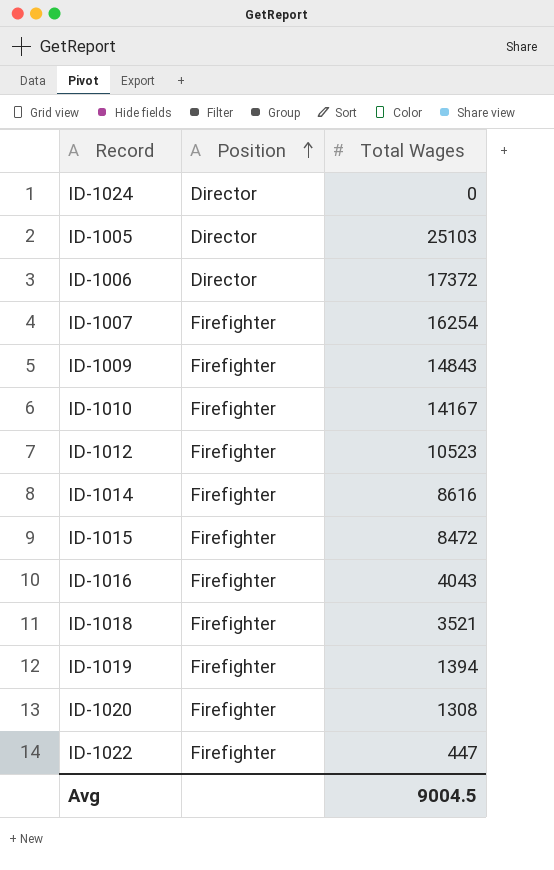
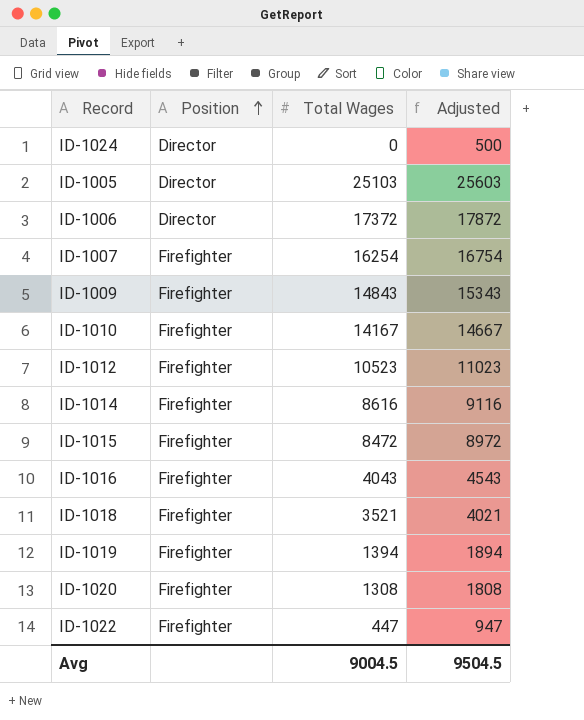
column Adjusted | formula: none -> [Total Wages] + 500

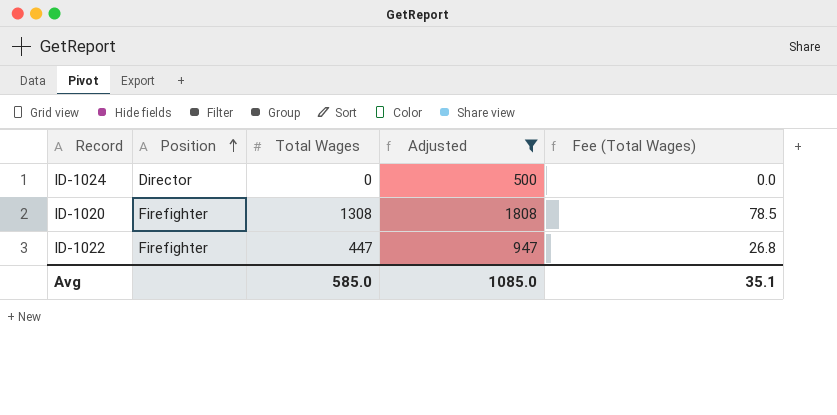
filter: none -> Adjusted <= 1808
column Fee (Total Wages) | formula: none -> [Total Wages] * 0.06
Avg | Total Wages: 9004.5 -> 585.0
Avg | Adjusted: 9504.5 -> 1085.0

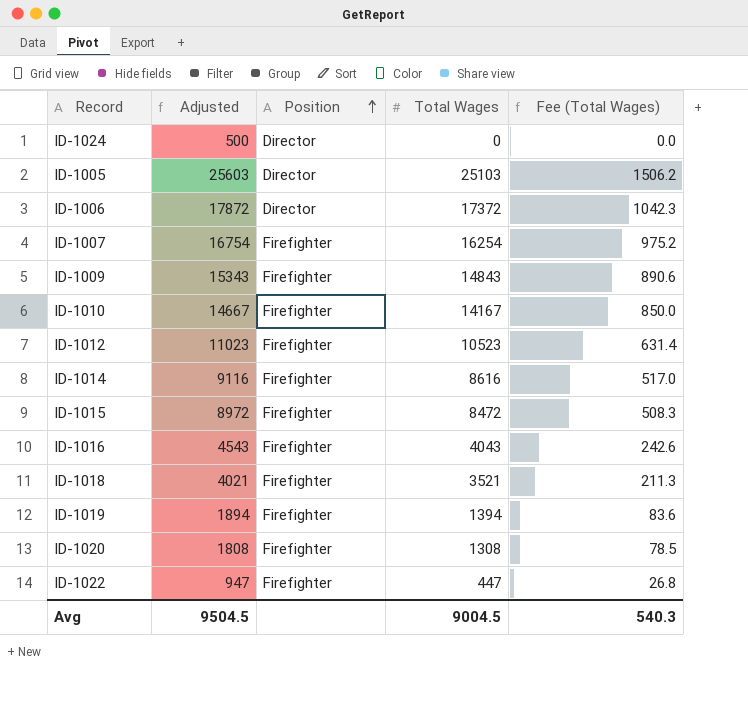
filter: Adjusted <= 1808 -> none
column Adjusted | position: 4 -> 2
Avg | Adjusted: 1085.0 -> 9504.5
Avg | Total Wages: 585.0 -> 9004.5
Avg | Fee (Total Wages): 35.1 -> 540.3

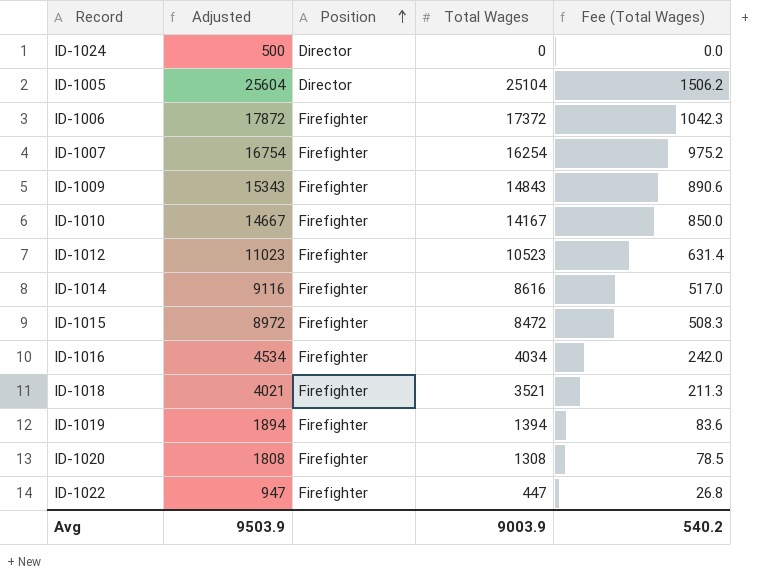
ID-1005 | Adjusted: 25603 -> 25604
ID-1005 | Total Wages: 25103 -> 25104
ID-1006 | Position: Director -> Firefighter
ID-1016 | Adjusted: 4543 -> 4534
ID-1016 | Total Wages: 4043 -> 4034
ID-1016 | Fee (Total Wages): 242.6 -> 242.0
Avg | Adjusted: 9504.5 -> 9503.9
Avg | Total Wages: 9004.5 -> 9003.9
Avg | Fee (Total Wages): 540.3 -> 540.2

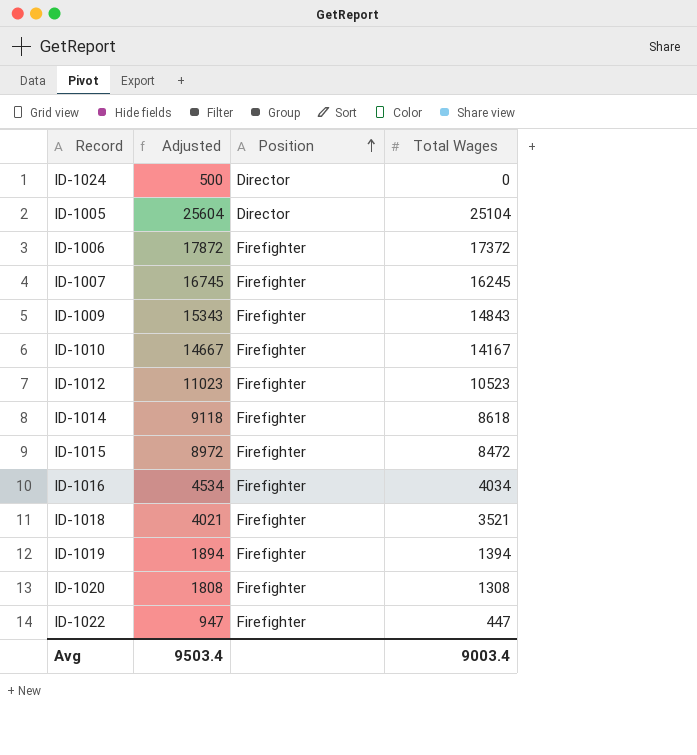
column Fee (Total Wages) | formula: [Total Wages] * 0.06 -> none
ID-1007 | Adjusted: 16754 -> 16745
ID-1007 | Total Wages: 16254 -> 16245
ID-1014 | Adjusted: 9116 -> 9118
ID-1014 | Total Wages: 8616 -> 8618
Avg | Adjusted: 9503.9 -> 9503.4
Avg | Total Wages: 9003.9 -> 9003.4

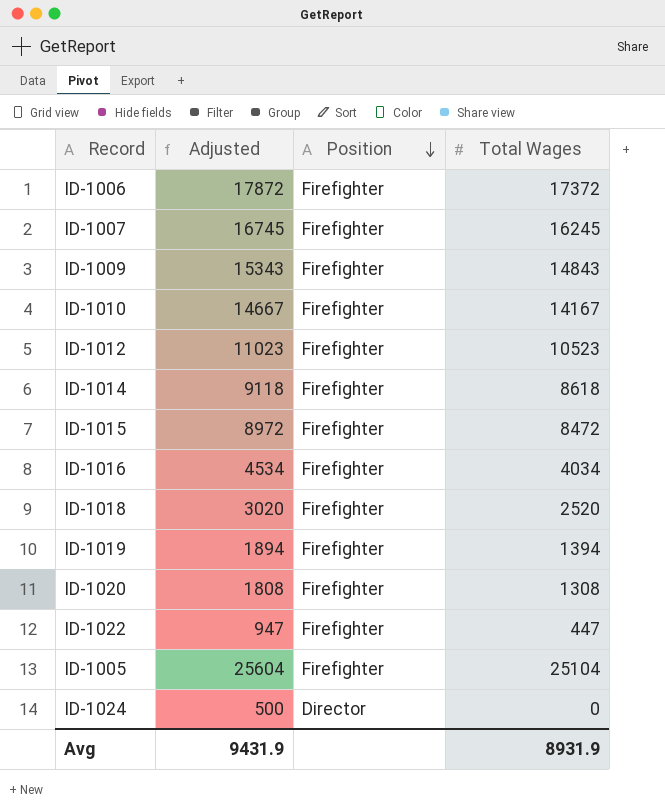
row order: Position ascending -> Position descending
ID-1018 | Adjusted: 4021 -> 3020
ID-1018 | Total Wages: 3521 -> 2520
ID-1005 | Position: Director -> Firefighter
Avg | Adjusted: 9503.4 -> 9431.9
Avg | Total Wages: 9003.4 -> 8931.9

